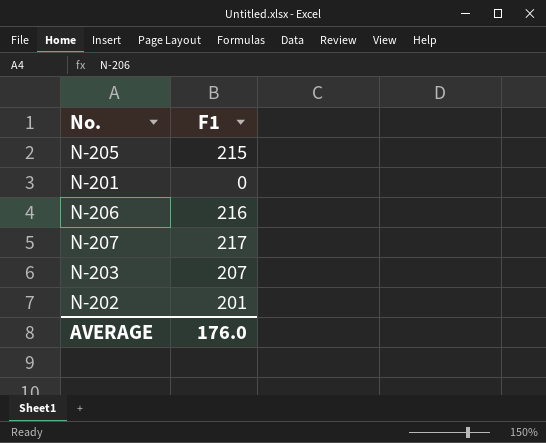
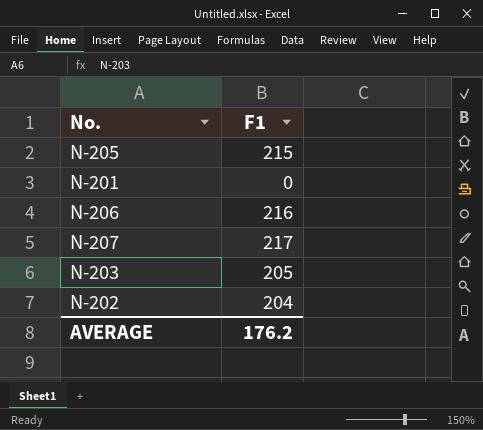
N-203 | F1: 207 -> 205
N-202 | F1: 201 -> 204
AVERAGE | F1: 176.0 -> 176.2

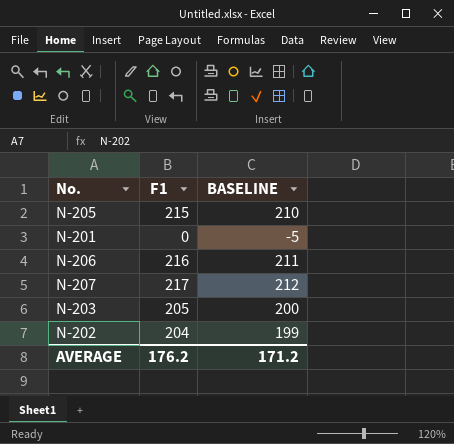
column BASELINE | formula: none -> [F1] - 5

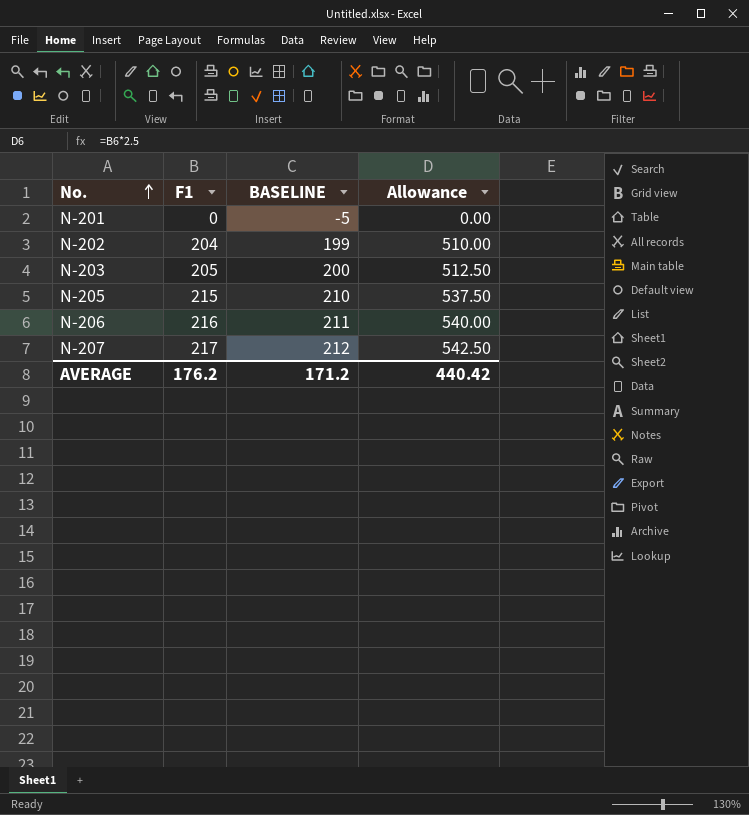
row order: none -> No. ascending
column Allowance | formula: none -> [F1] * 2.5

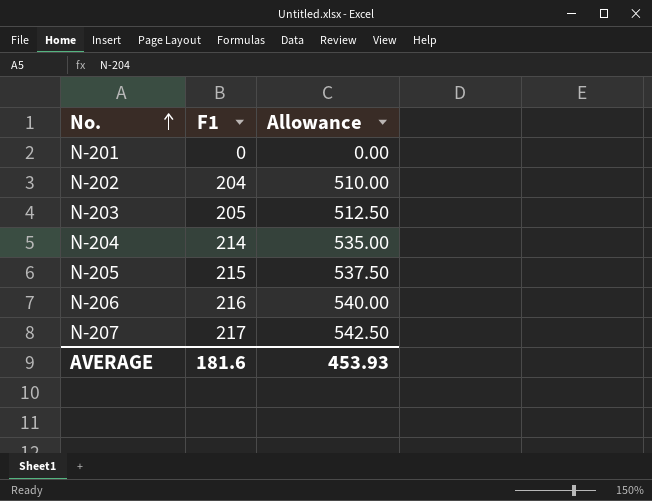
column BASELINE | formula: [F1] - 5 -> none
row N-204: none -> 214 | 535.00
AVERAGE | F1: 176.2 -> 181.6
AVERAGE | Allowance: 440.42 -> 453.93

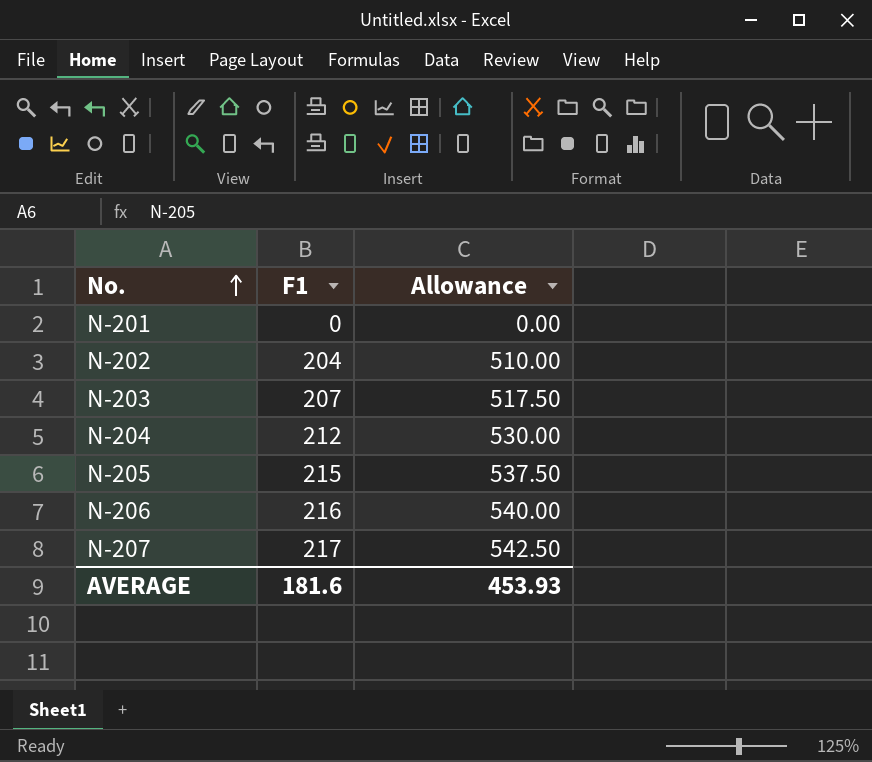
N-203 | F1: 205 -> 207
N-203 | Allowance: 512.50 -> 517.50
N-204 | F1: 214 -> 212
N-204 | Allowance: 535.00 -> 530.00

